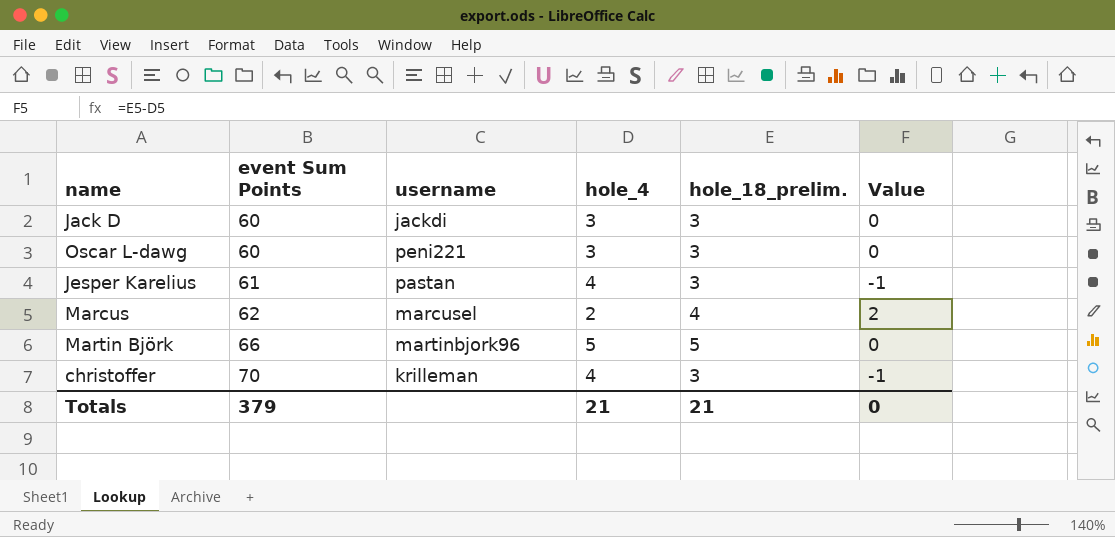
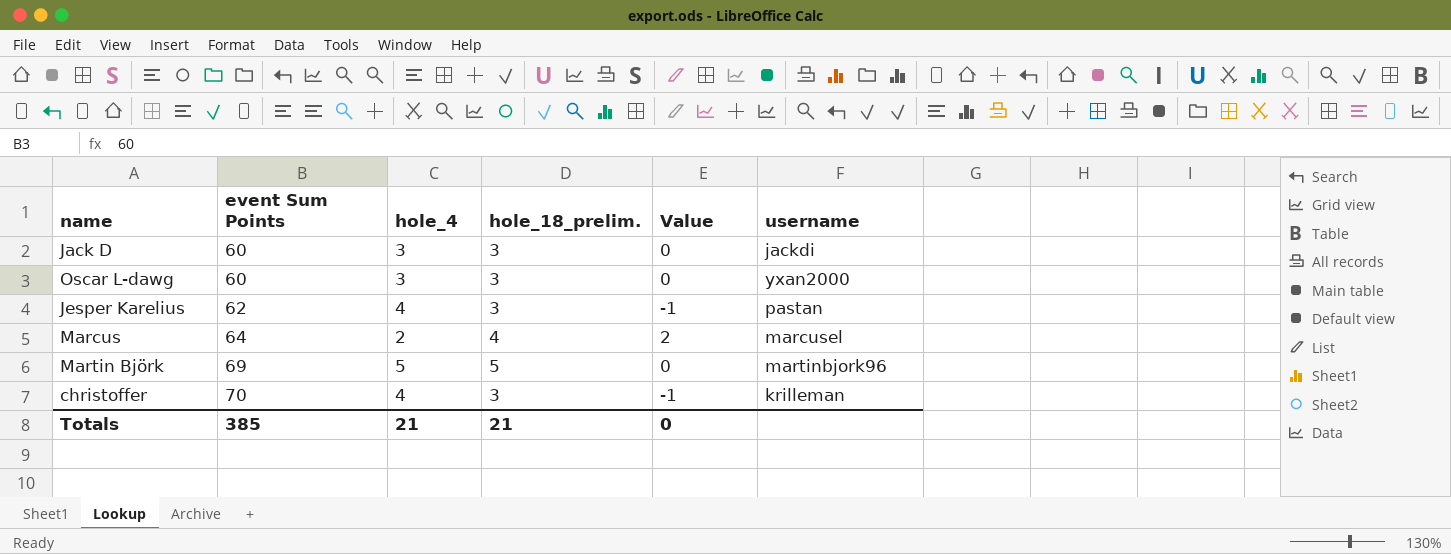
column username | position: 3 -> 6
Oscar L-dawg | username: peni221 -> yxan2000
Jesper Karelius | event Sum Points: 61 -> 62
Marcus | event Sum Points: 62 -> 64
Martin Björk | event Sum Points: 66 -> 69
Totals | event Sum Points: 379 -> 385

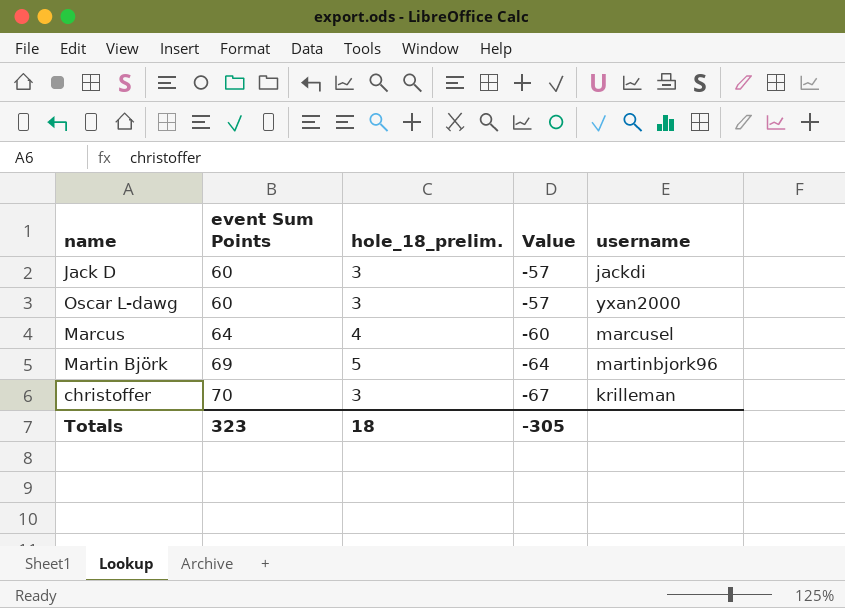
column hole_4 | position: 3 -> none
column Value | formula: [hole_18_prelim.] - [hole_4] -> [hole_18_prelim.] - [event Sum Points]
row Jesper Karelius: 62 | 4 | 3 | -1 | pastan -> none
Totals | event Sum Points: 385 -> 323
Totals | hole_18_prelim.: 21 -> 18
Totals | Value: 0 -> -305

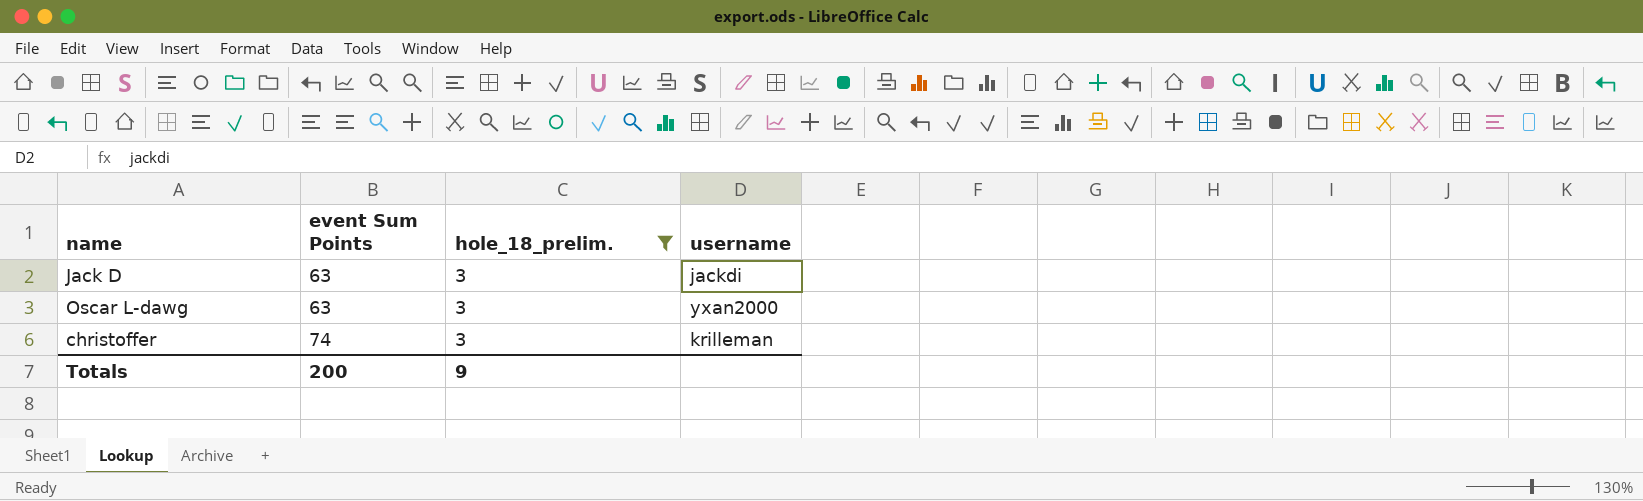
filter: none -> hole_18_prelim. = 3
column Value | formula: [hole_18_prelim.] - [event Sum Points] -> none
Jack D | event Sum Points: 60 -> 63
Oscar L-dawg | event Sum Points: 60 -> 63
christoffer | event Sum Points: 70 -> 74
Totals | event Sum Points: 323 -> 200
Totals | hole_18_prelim.: 18 -> 9

